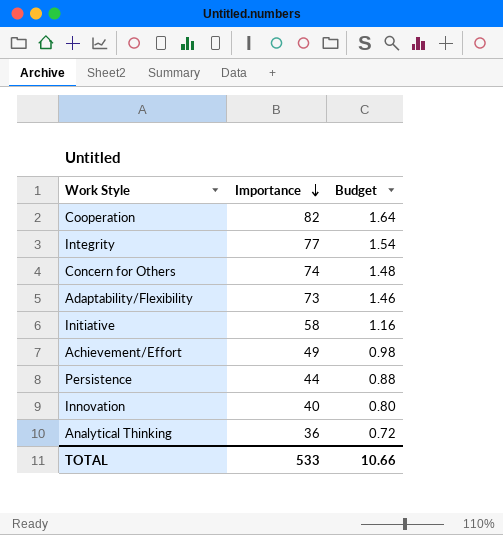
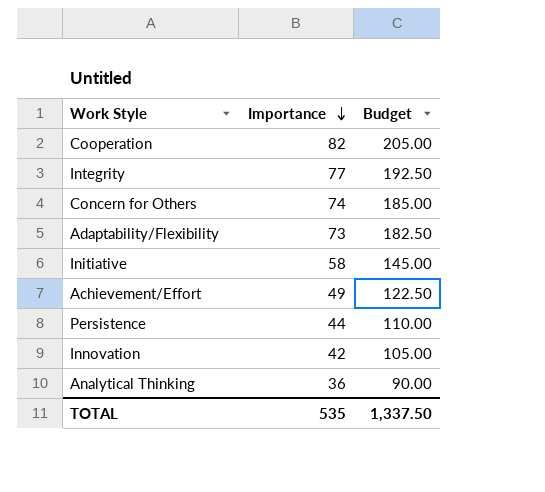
column Budget | formula: [Importance] * 0.02 -> [Importance] * 2.5
Innovation | Importance: 40 -> 42
TOTAL | Importance: 533 -> 535
TOTAL | Budget: 10.66 -> 1,337.50

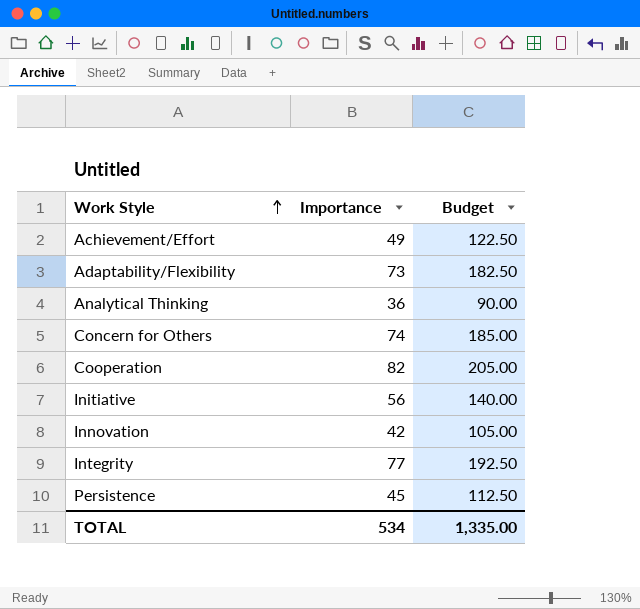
row order: Importance descending -> Work Style ascending
Initiative | Importance: 58 -> 56
Initiative | Budget: 145.00 -> 140.00
Persistence | Importance: 44 -> 45
Persistence | Budget: 110.00 -> 112.50
TOTAL | Importance: 535 -> 534
TOTAL | Budget: 1,337.50 -> 1,335.00

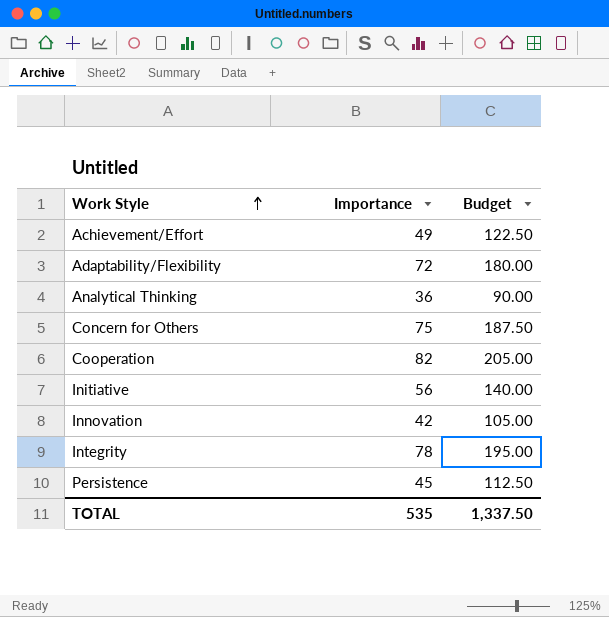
Adaptability/Flexibility | Importance: 73 -> 72
Adaptability/Flexibility | Budget: 182.50 -> 180.00
Concern for Others | Importance: 74 -> 75
Concern for Others | Budget: 185.00 -> 187.50
Integrity | Importance: 77 -> 78
Integrity | Budget: 192.50 -> 195.00
TOTAL | Importance: 534 -> 535
TOTAL | Budget: 1,335.00 -> 1,337.50

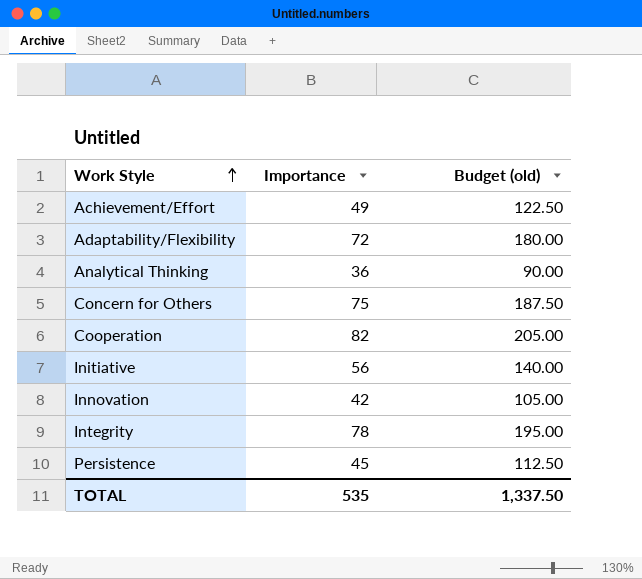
column name: Budget -> Budget (old)

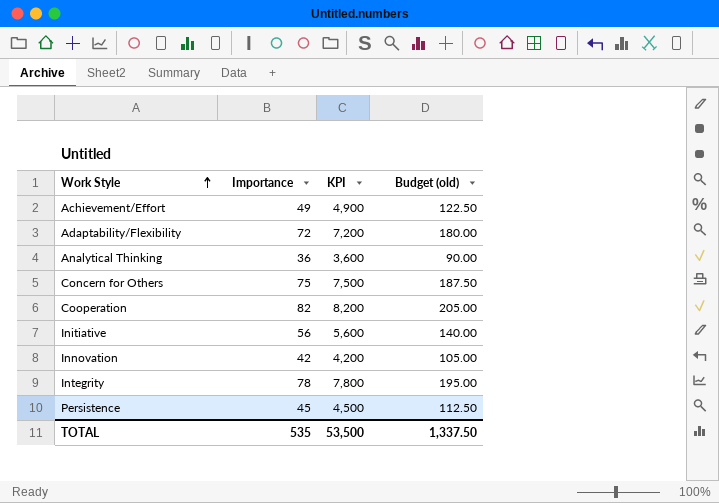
column KPI | formula: none -> [Importance] * 100

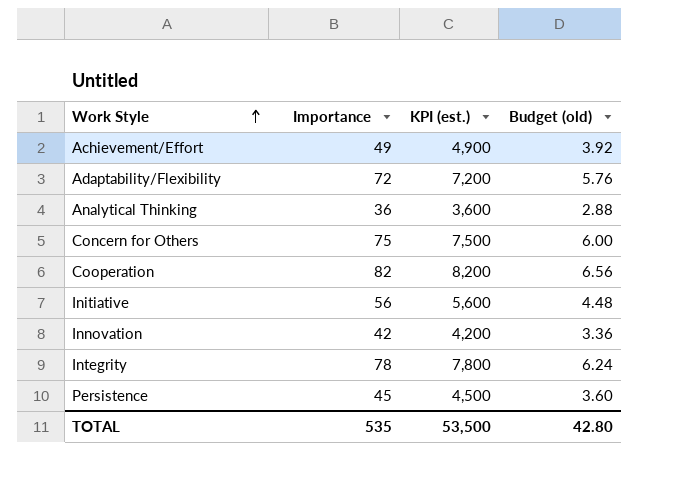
column name: KPI -> KPI (est.)
column Budget (old) | formula: [Importance] * 2.5 -> [Importance] * 0.08
TOTAL | Budget (old): 1,337.50 -> 42.80

